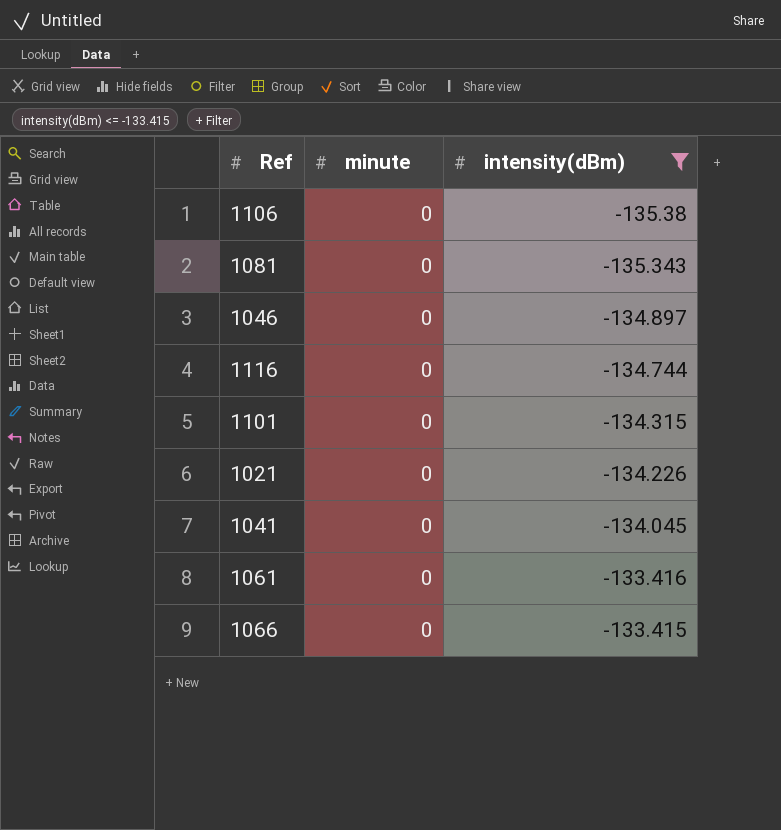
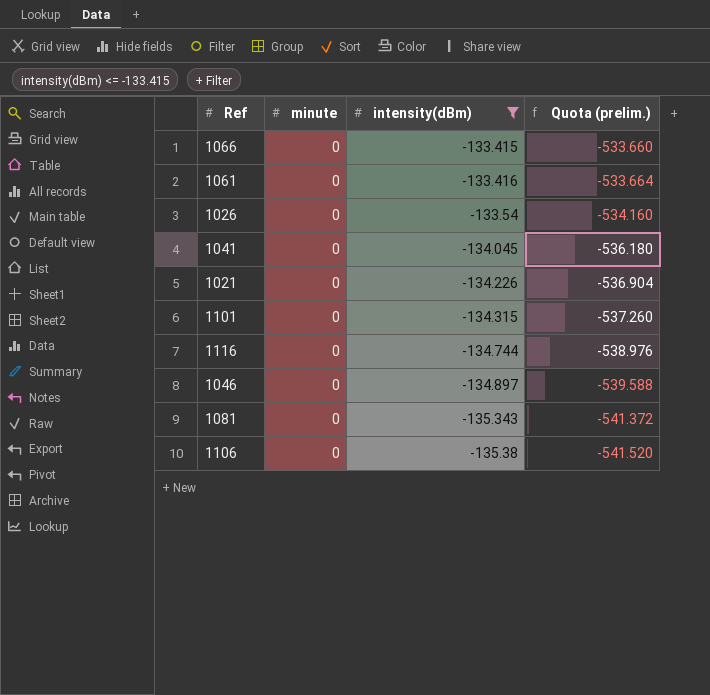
row order: intensity(dBm) ascending -> intensity(dBm) descending
column Quota (prelim.) | formula: none -> [intensity(dBm)] * 4
row 1026: none -> 0 | -133.54 | -534.160

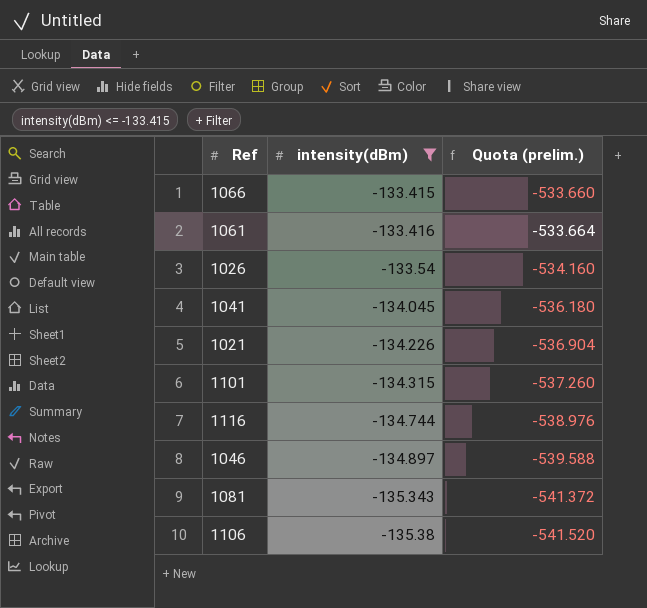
column minute | position: 2 -> none

